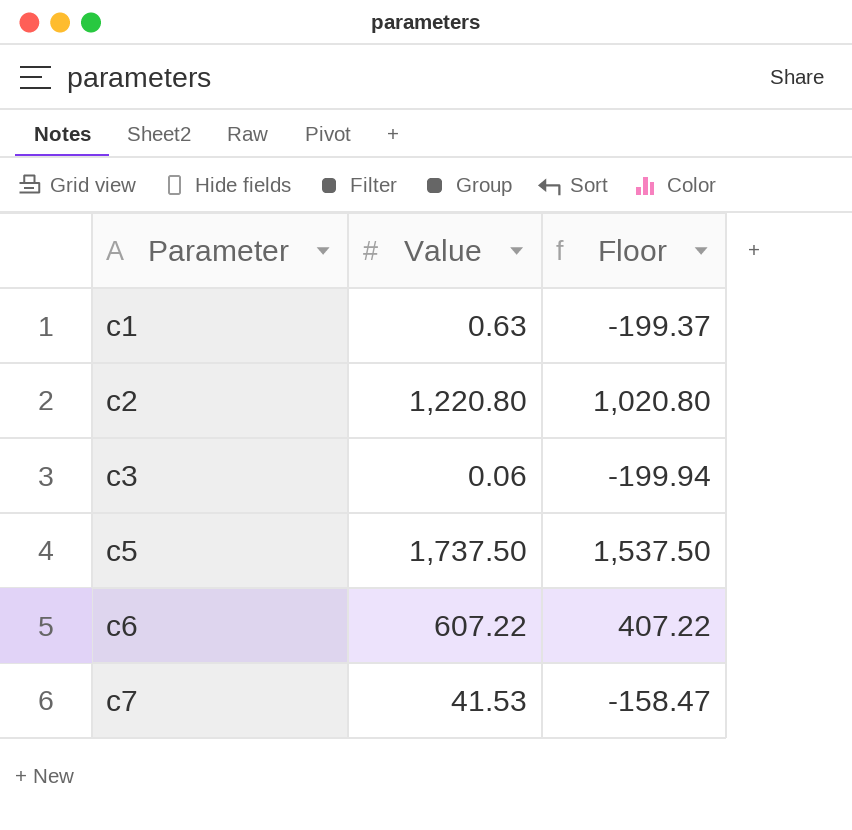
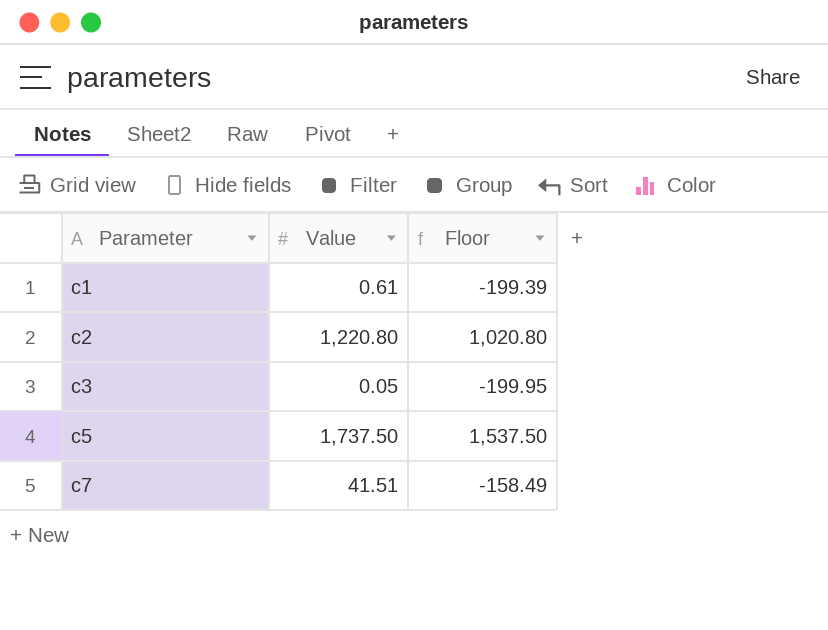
row c6: 607.22 | 407.22 -> none
c1 | Value: 0.63 -> 0.61
c1 | Floor: -199.37 -> -199.39
c3 | Value: 0.06 -> 0.05
c3 | Floor: -199.94 -> -199.95
c7 | Value: 41.53 -> 41.51
c7 | Floor: -158.47 -> -158.49

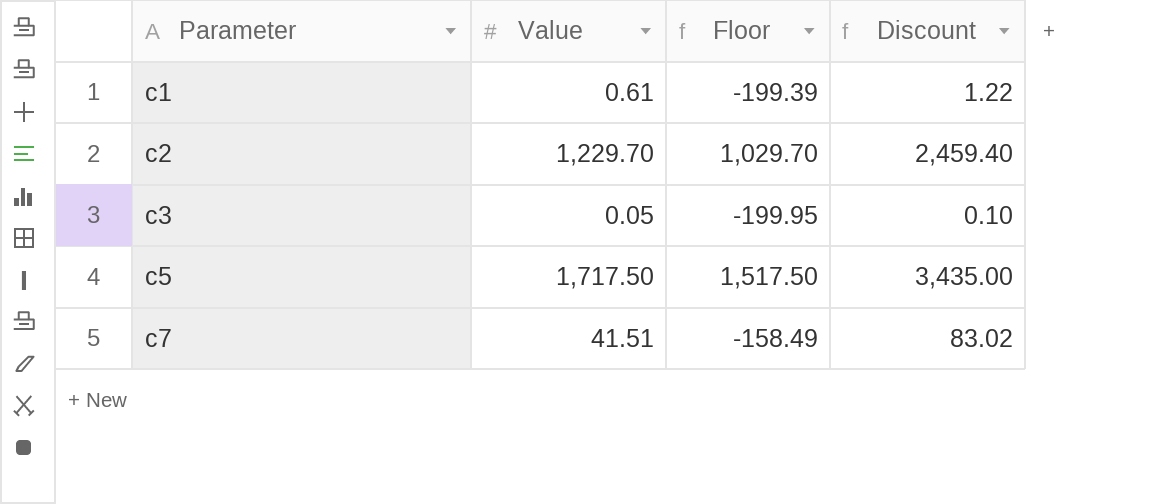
column Discount | formula: none -> [Value] * 2
c2 | Value: 1,220.80 -> 1,229.70
c2 | Floor: 1,020.80 -> 1,029.70
c5 | Value: 1,737.50 -> 1,717.50
c5 | Floor: 1,537.50 -> 1,517.50

